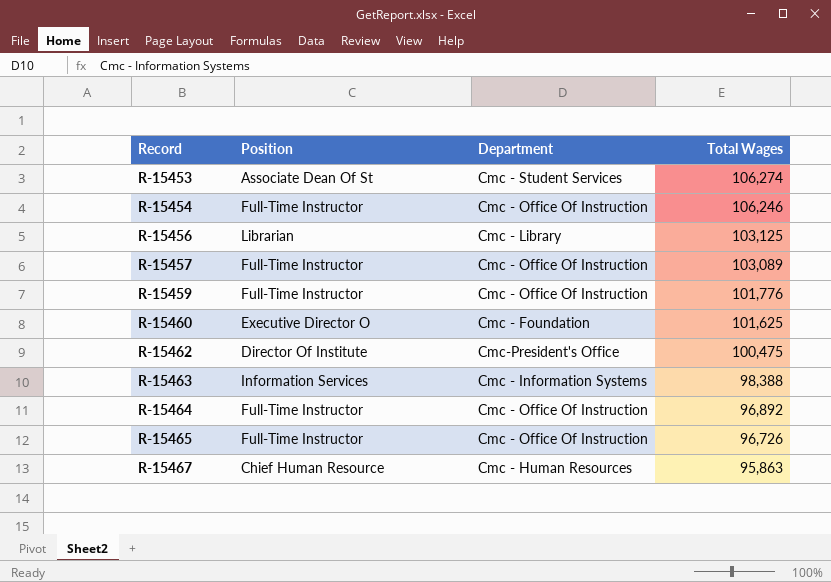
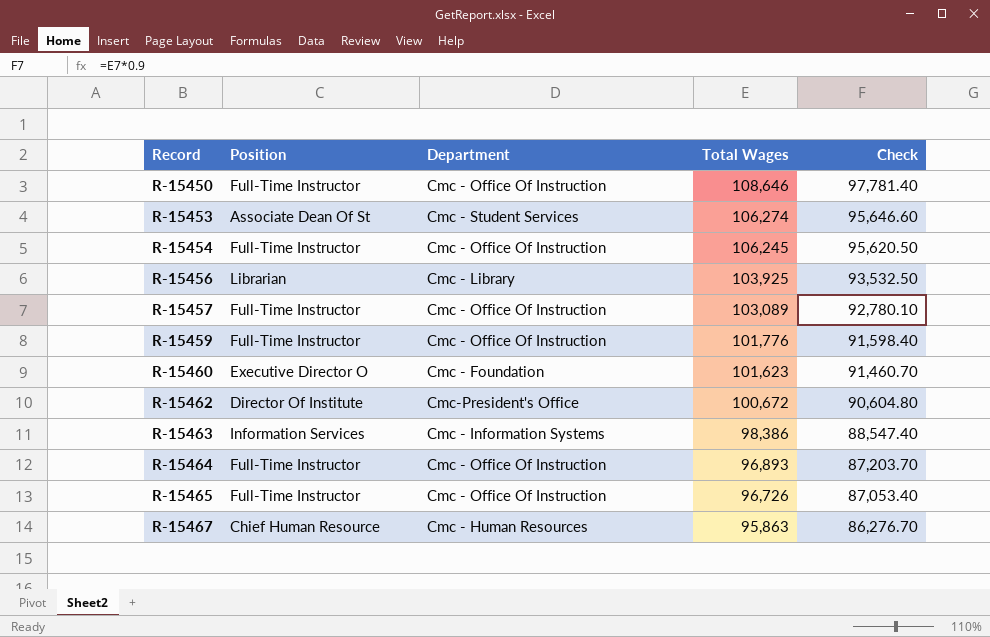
column Check | formula: none -> [Total Wages] * 0.9
row R-15450: none -> Full-Time Instructor | Cmc - Office Of Instruction | 108,646 | 97,781.40
R-15454 | Total Wages: 106,246 -> 106,245
R-15456 | Total Wages: 103,125 -> 103,925
R-15460 | Total Wages: 101,625 -> 101,623
R-15462 | Total Wages: 100,475 -> 100,672
R-15463 | Total Wages: 98,388 -> 98,386
R-15464 | Total Wages: 96,892 -> 96,893

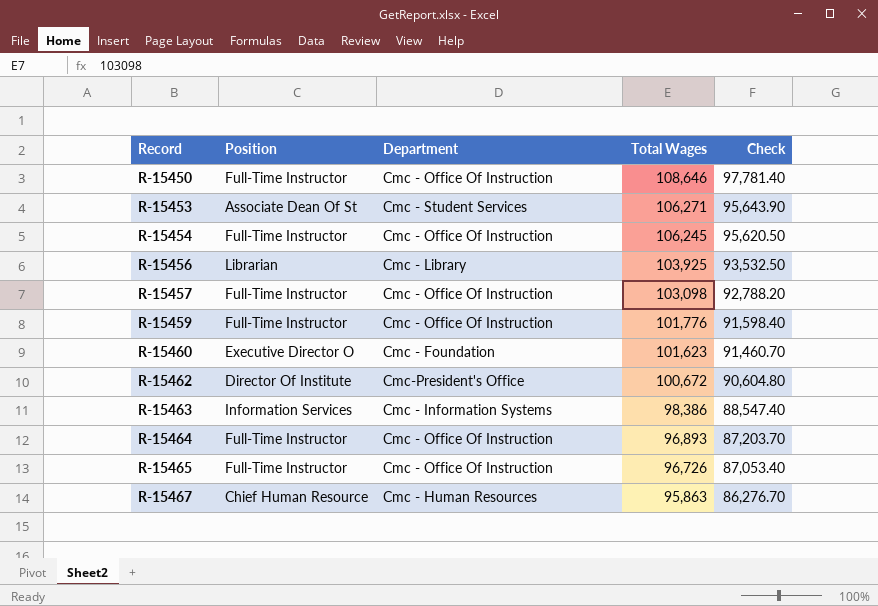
R-15453 | Total Wages: 106,274 -> 106,271
R-15453 | Check: 95,646.60 -> 95,643.90
R-15457 | Total Wages: 103,089 -> 103,098
R-15457 | Check: 92,780.10 -> 92,788.20

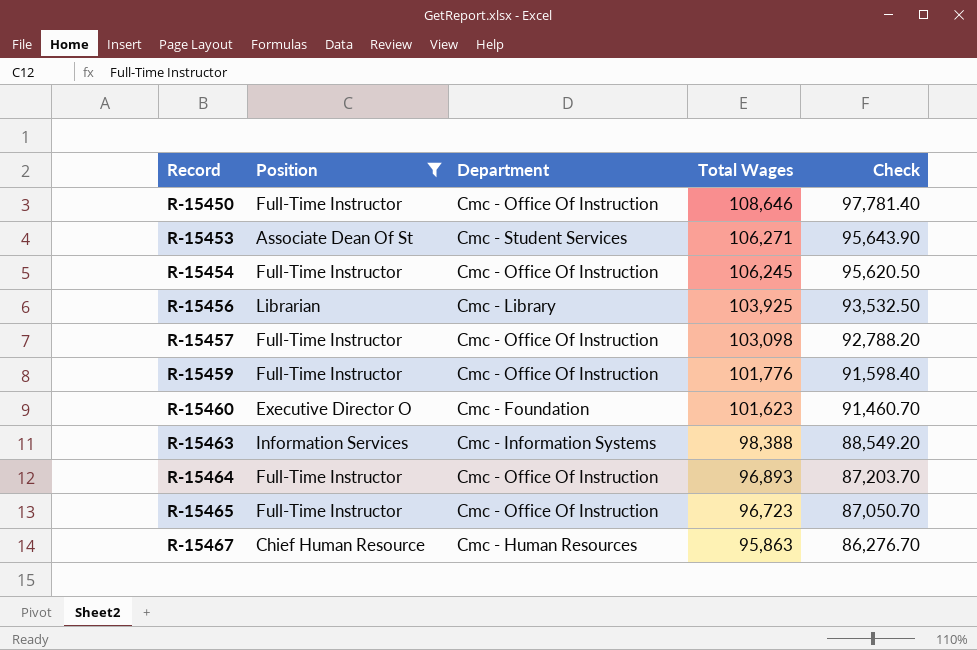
filter: none -> Position != Director Of Institute
R-15463 | Total Wages: 98,386 -> 98,388
R-15463 | Check: 88,547.40 -> 88,549.20
R-15465 | Total Wages: 96,726 -> 96,723
R-15465 | Check: 87,053.40 -> 87,050.70

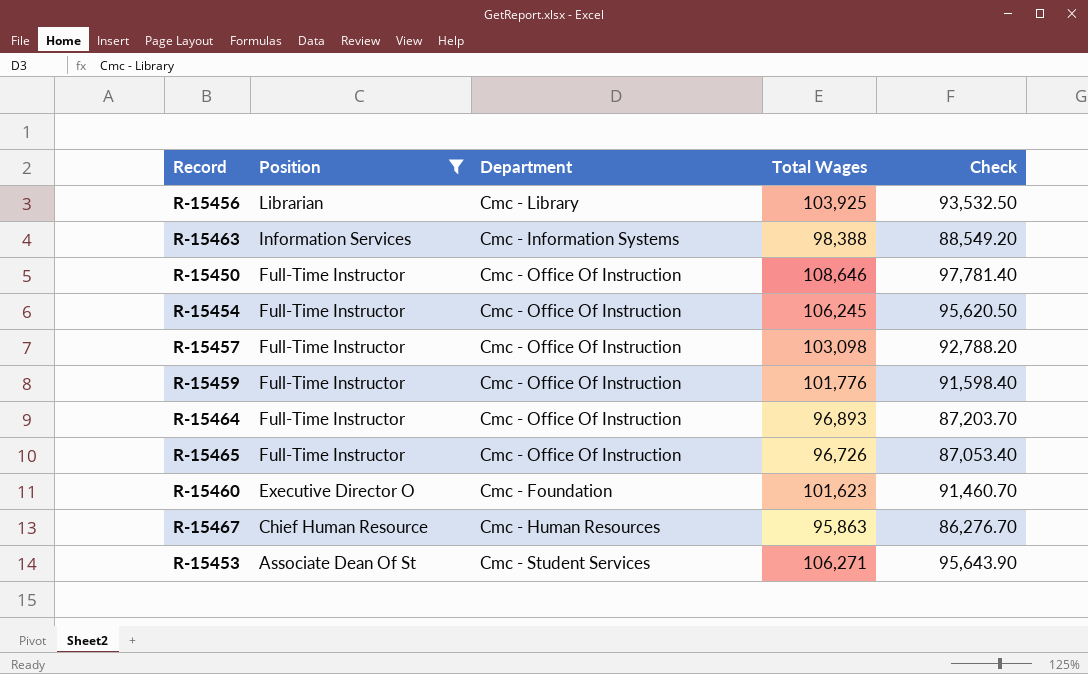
row order: Record ascending -> Position descending
R-15465 | Total Wages: 96,723 -> 96,726
R-15465 | Check: 87,050.70 -> 87,053.40

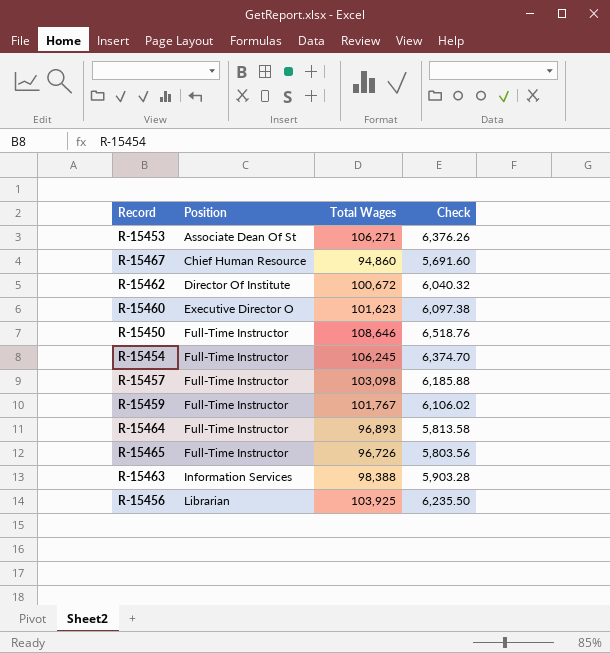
filter: Position != Director Of Institute -> none
row order: Position descending -> Position ascending
column Department | position: 3 -> none
column Check | formula: [Total Wages] * 0.9 -> [Total Wages] * 0.06
R-15467 | Total Wages: 95,863 -> 94,860
R-15459 | Total Wages: 101,776 -> 101,767

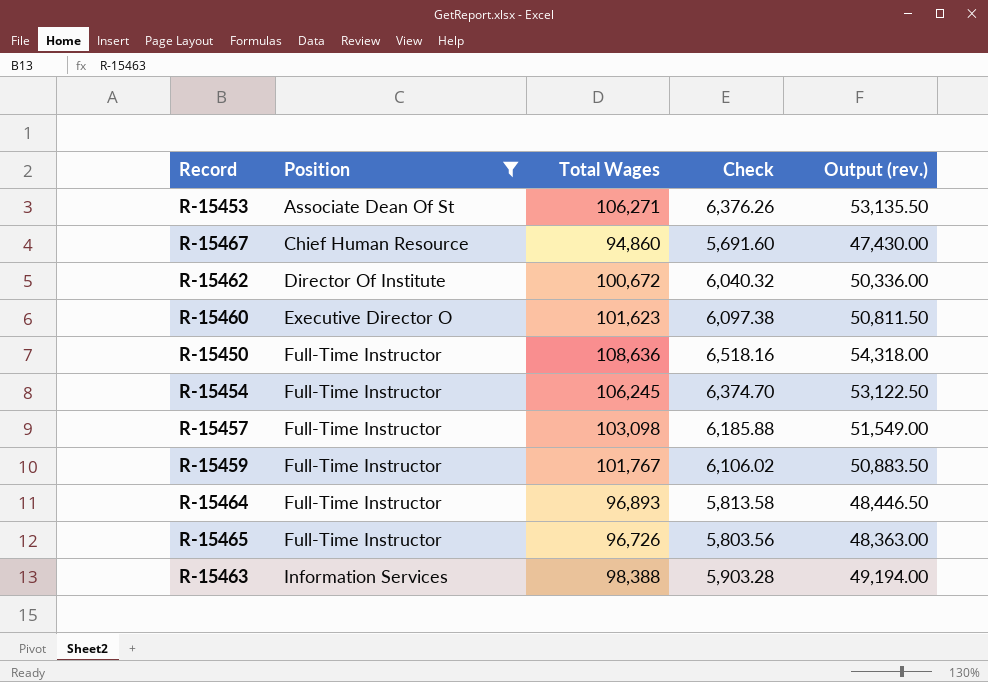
filter: none -> Position != Librarian
column Output (rev.) | formula: none -> [Total Wages] * 0.5
R-15450 | Total Wages: 108,646 -> 108,636
R-15450 | Check: 6,518.76 -> 6,518.16

